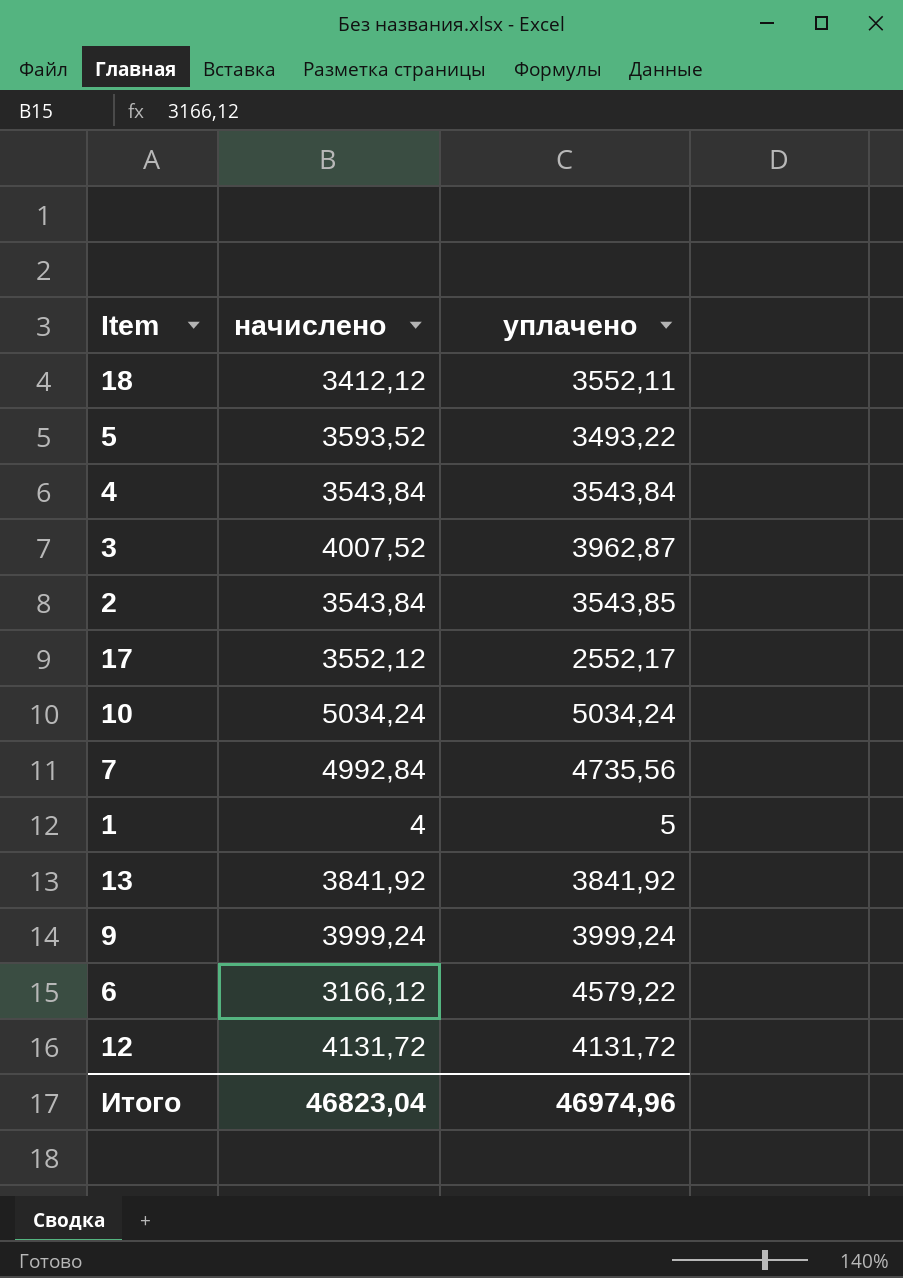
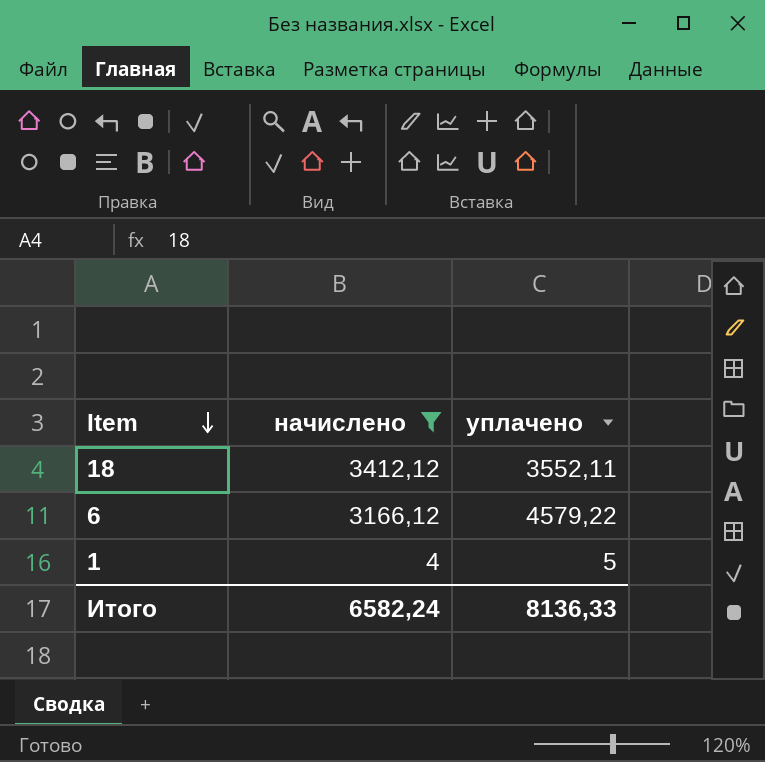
filter: none -> начислено <= 3412,12
row order: none -> Item descending
Итого | начислено: 46823,04 -> 6582,24
Итого | уплачено: 46974,96 -> 8136,33

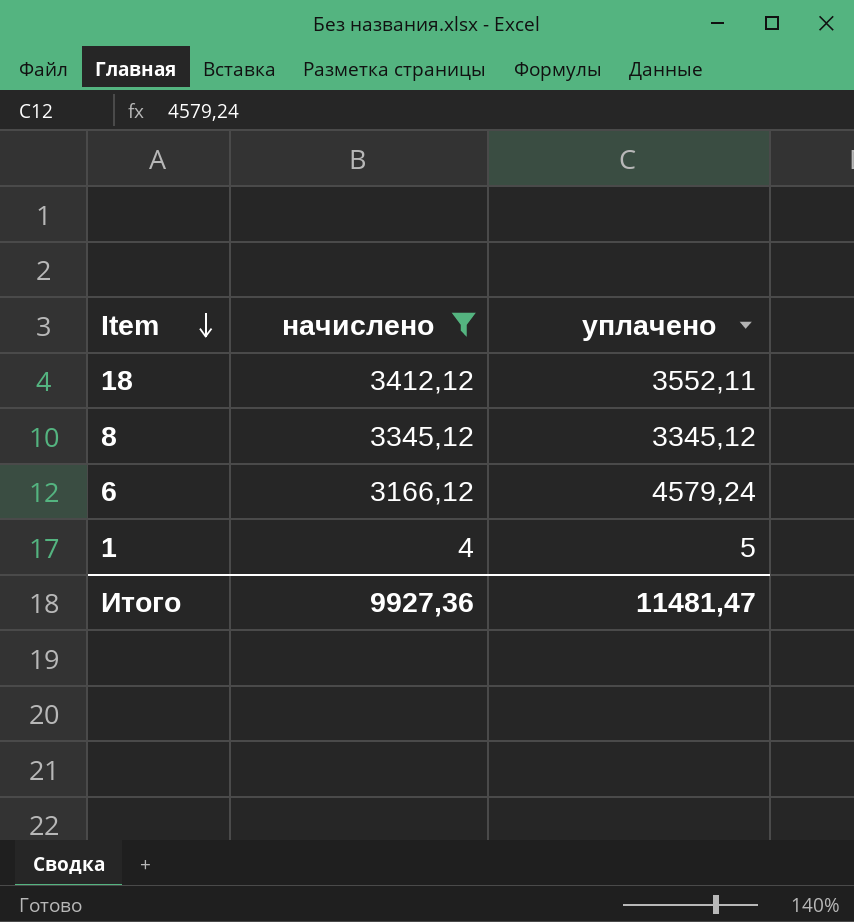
row 8: none -> 3345,12 | 3345,12
6 | уплачено: 4579,22 -> 4579,24
Итого | начислено: 6582,24 -> 9927,36
Итого | уплачено: 8136,33 -> 11481,47

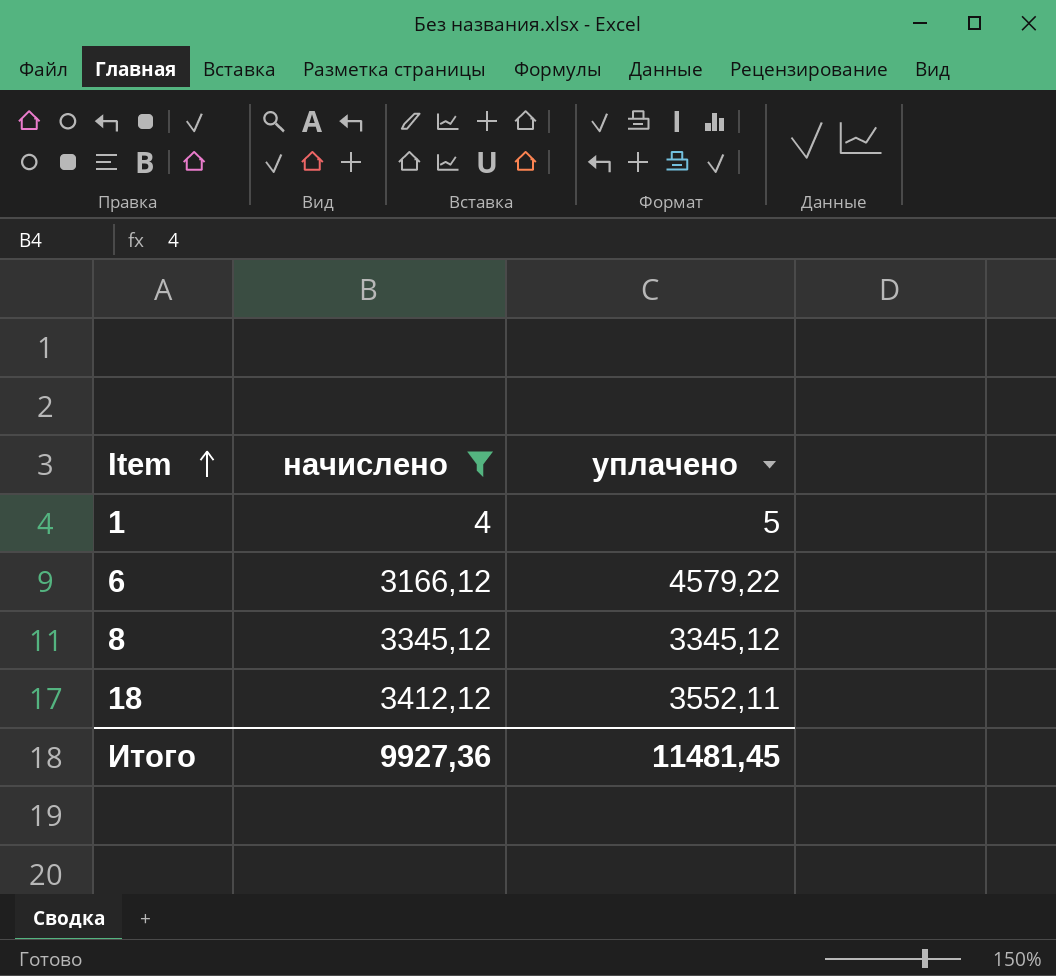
row order: Item descending -> Item ascending
6 | уплачено: 4579,24 -> 4579,22
Итого | уплачено: 11481,47 -> 11481,45

